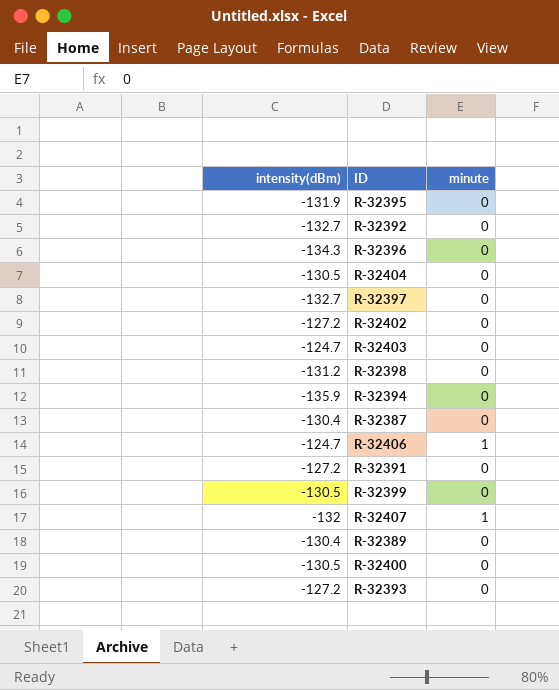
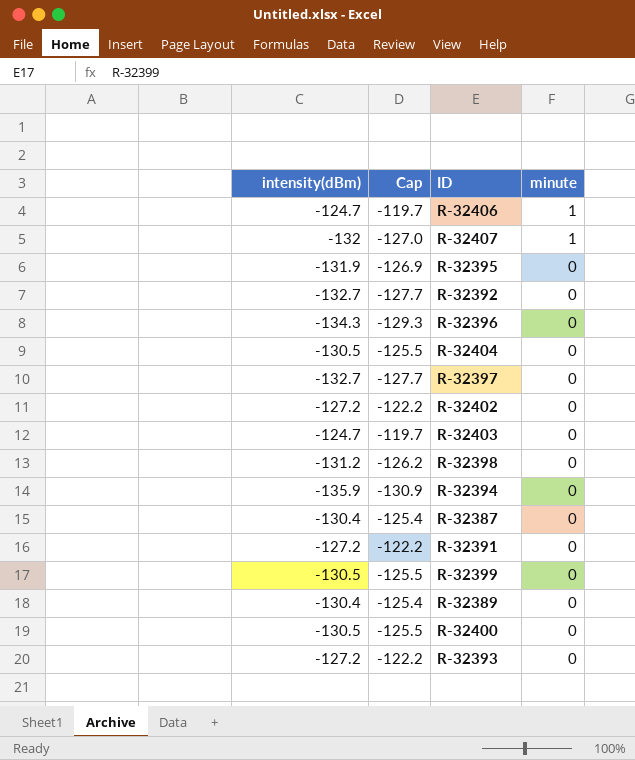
row order: none -> minute descending
column Cap | formula: none -> [intensity(dBm)] + 5

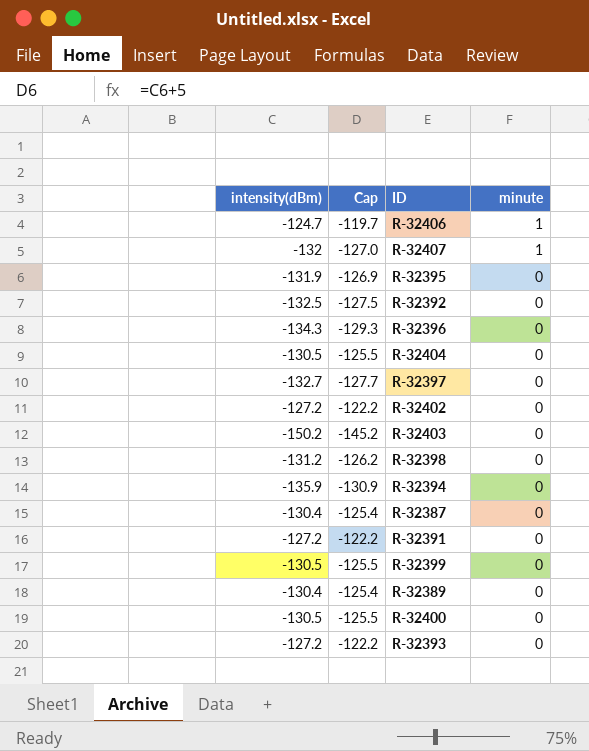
R-32392 | intensity(dBm): -132.7 -> -132.5
R-32392 | Cap: -127.7 -> -127.5
R-32403 | intensity(dBm): -124.7 -> -150.2
R-32403 | Cap: -119.7 -> -145.2

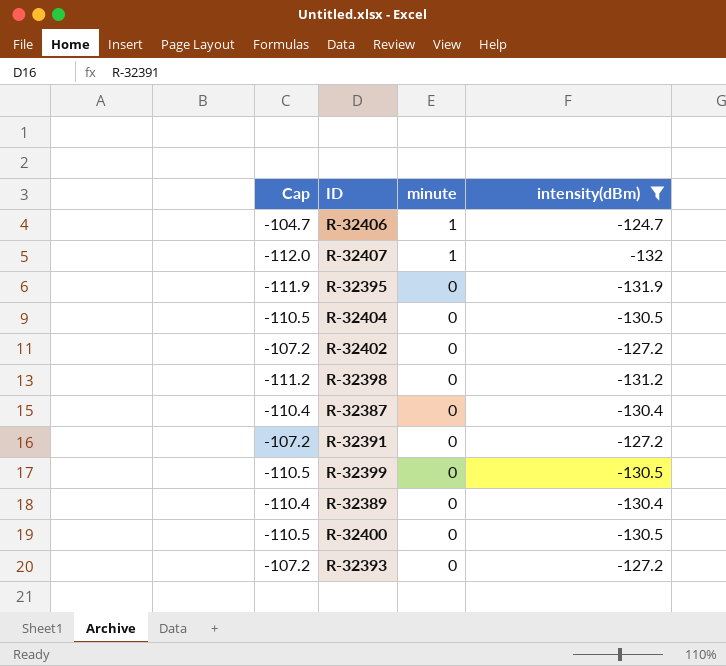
filter: none -> intensity(dBm) >= -132
column Cap | formula: [intensity(dBm)] + 5 -> [intensity(dBm)] + 20
column intensity(dBm) | position: 1 -> 4

